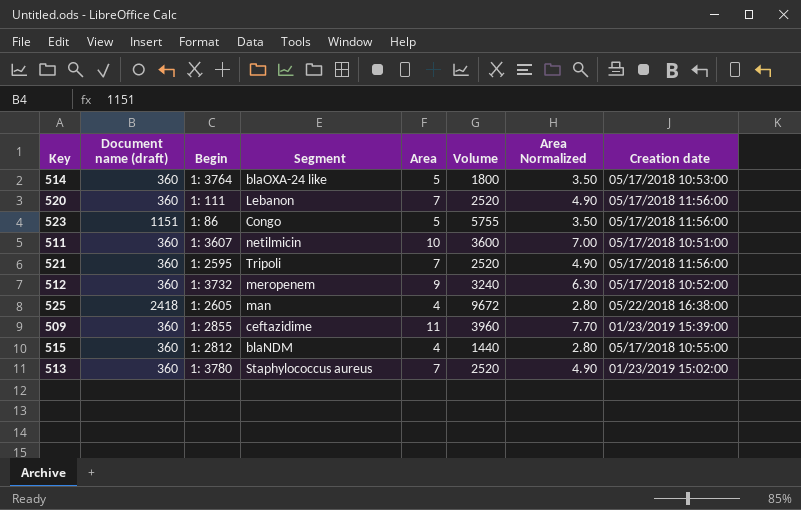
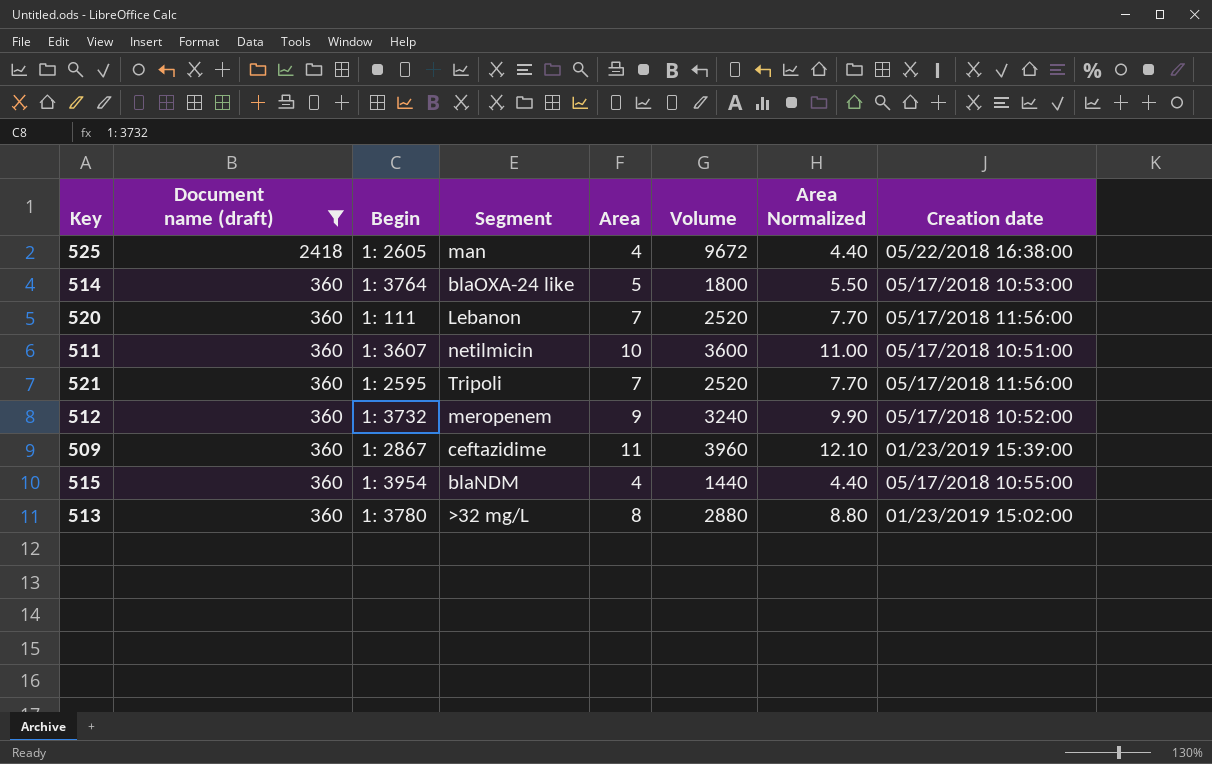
filter: none -> Document name (draft) != 1151
row order: none -> Document name (draft) descending
column Area Normalized | formula: [Area] * 0.7 -> [Area] * 1.1
509 | Begin: 1: 2855 -> 1: 2867
515 | Begin: 1: 2812 -> 1: 3954
513 | Segment: Staphylococcus aureus -> >32 mg/L
513 | Area: 7 -> 8
513 | Volume: 2520 -> 2880

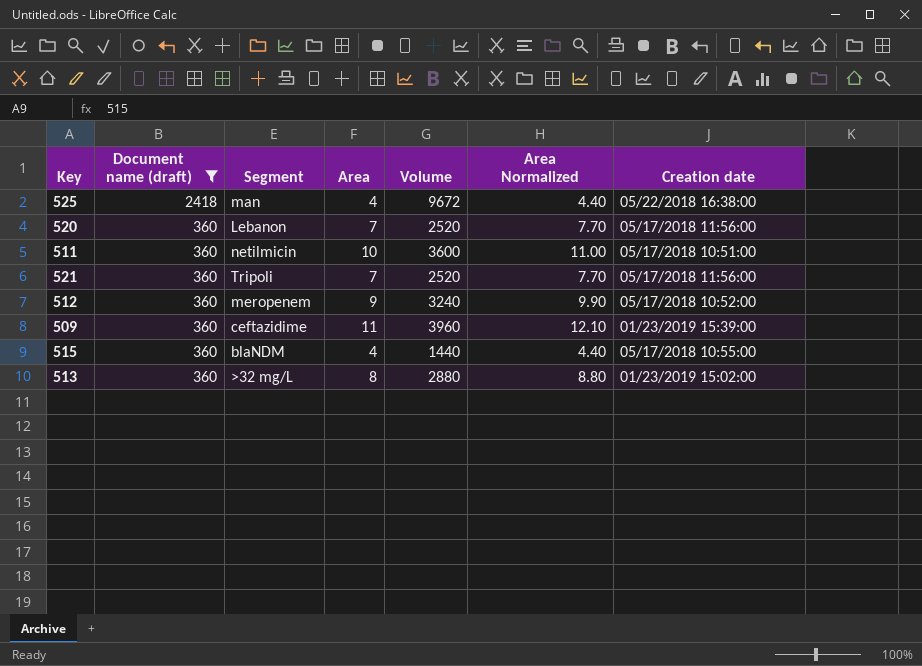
column Begin | position: 3 -> none
row 514: 360 | 1: 3764 | blaOXA-24 like | 5 | 1800 | 5.50 | 05/17/2018 10:53:00 -> none

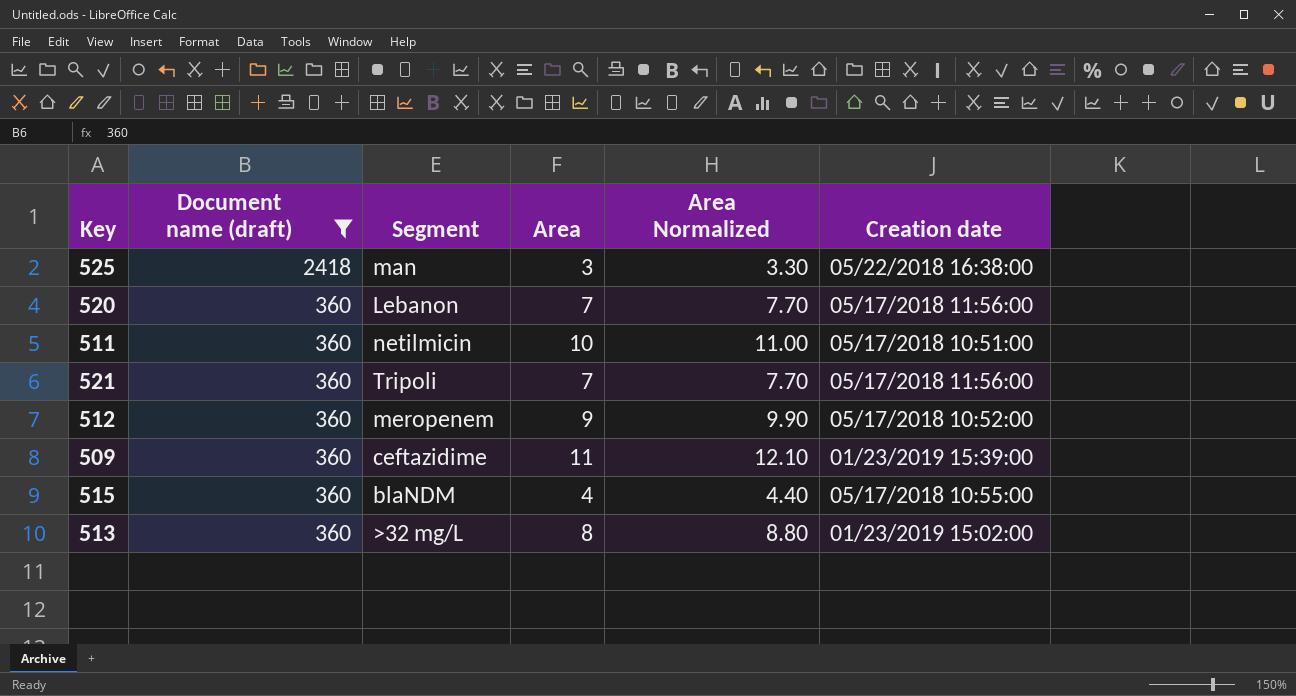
column Volume | formula: [Document name (draft)] * [Area] -> none
525 | Area: 4 -> 3
525 | Area Normalized: 4.40 -> 3.30

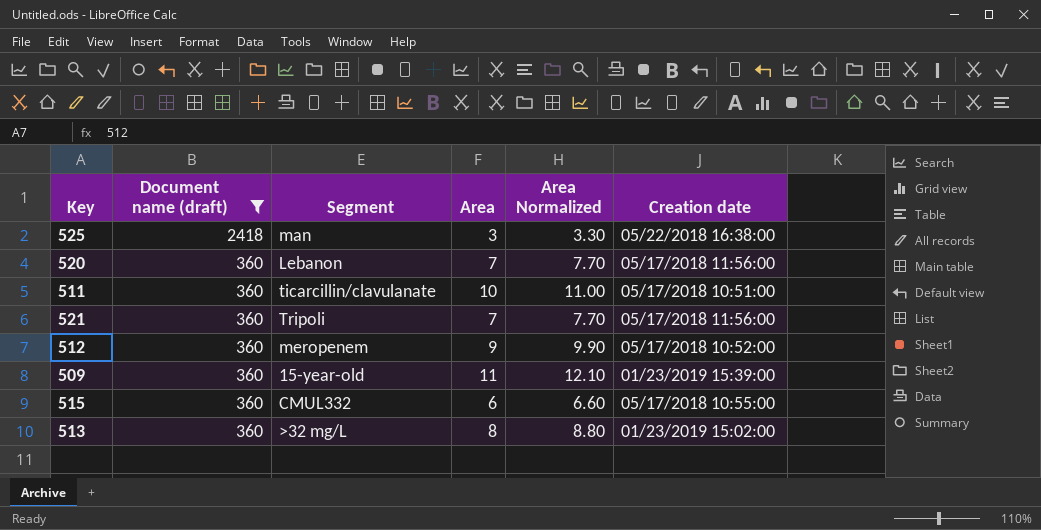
511 | Segment: netilmicin -> ticarcillin/clavulanate
509 | Segment: ceftazidime -> 15-year-old
515 | Segment: blaNDM -> CMUL332
515 | Area: 4 -> 6
515 | Area Normalized: 4.40 -> 6.60

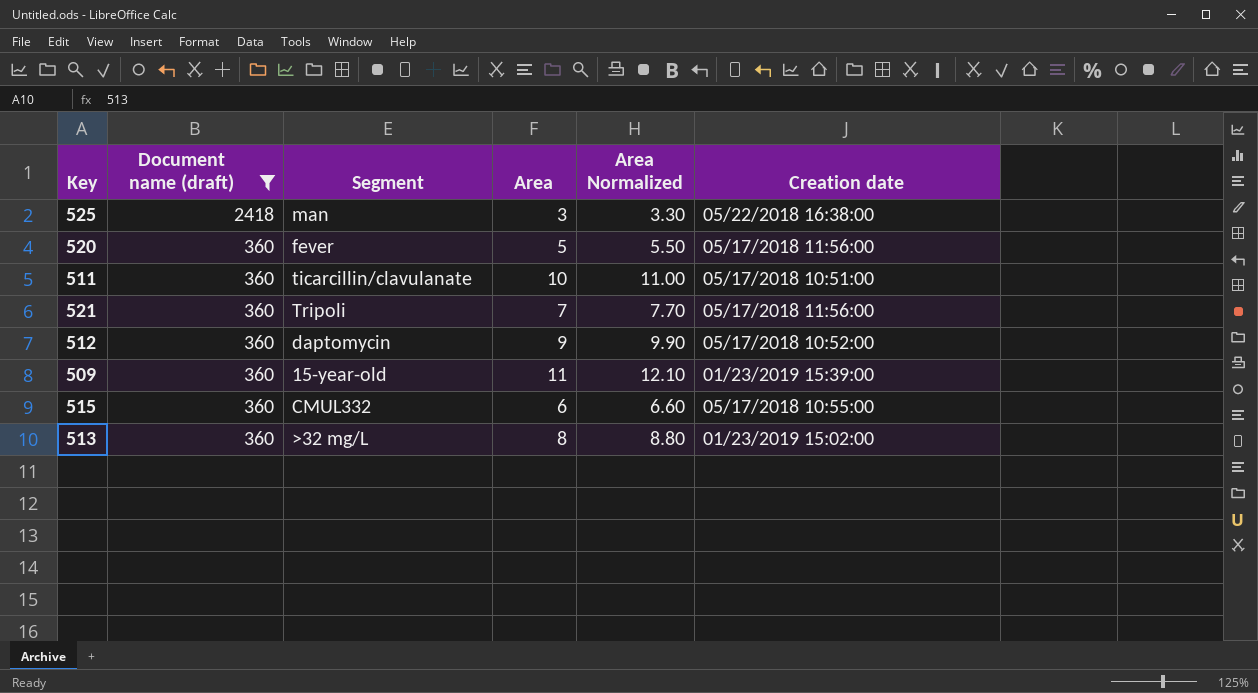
520 | Segment: Lebanon -> fever
520 | Area: 7 -> 5
520 | Area Normalized: 7.70 -> 5.50
512 | Segment: meropenem -> daptomycin

